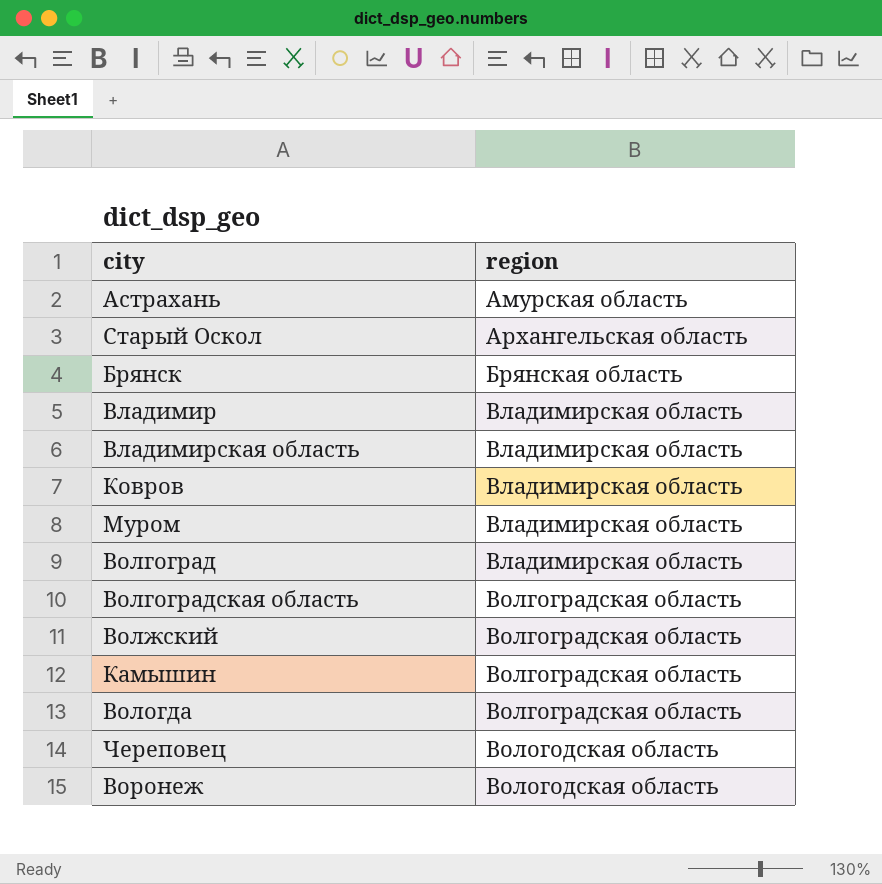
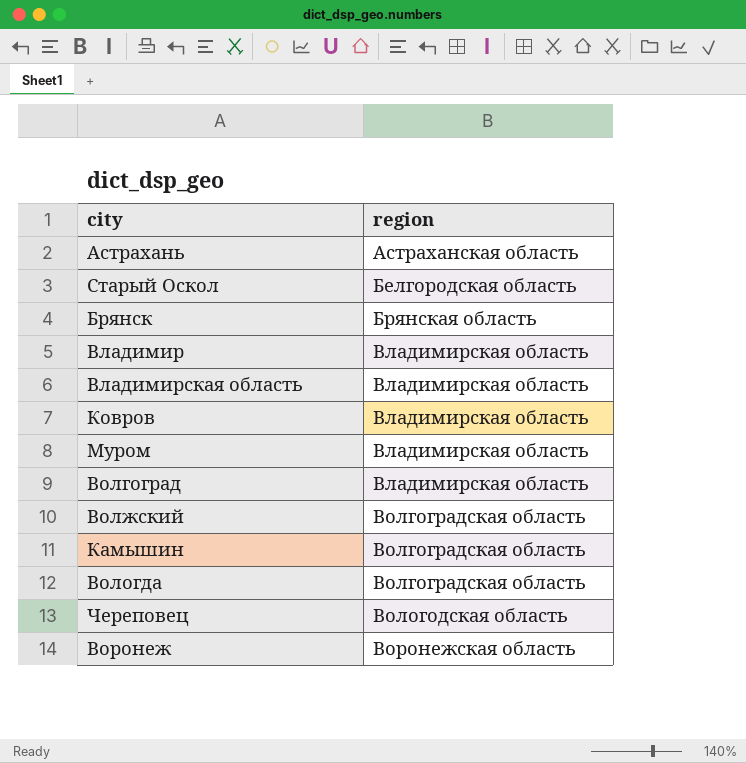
row Волгоградская область: Волгоградская область -> none
Астрахань | region: Амурская область -> Астраханская область
Старый Оскол | region: Архангельская область -> Белгородская область
Воронеж | region: Вологодская область -> Воронежская область

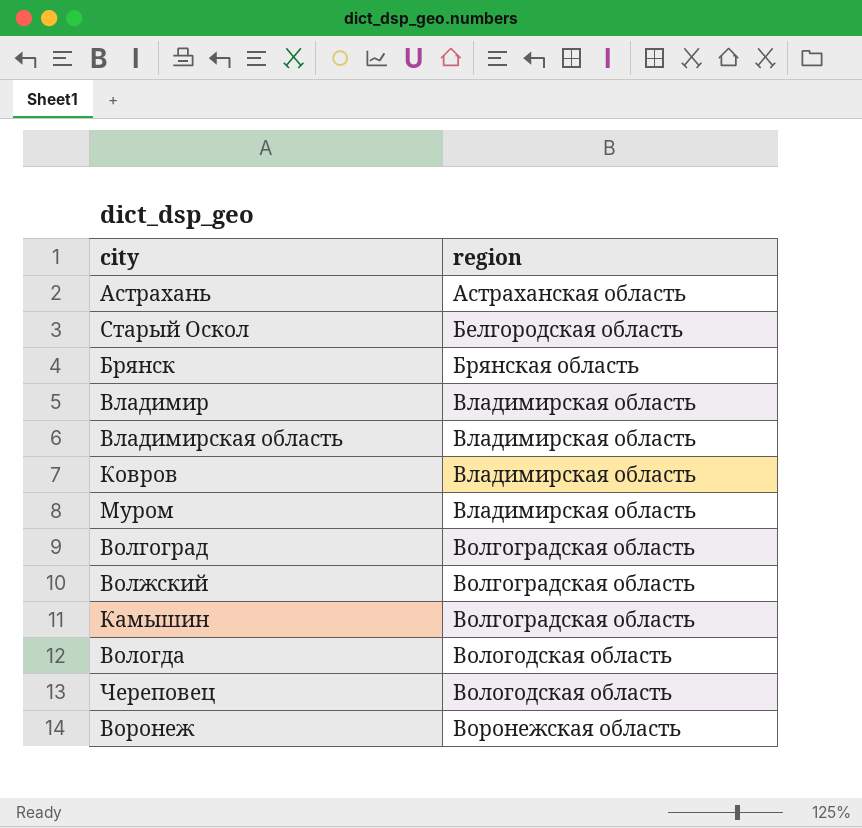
Волгоград | region: Владимирская область -> Волгоградская область
Вологда | region: Волгоградская область -> Вологодская область

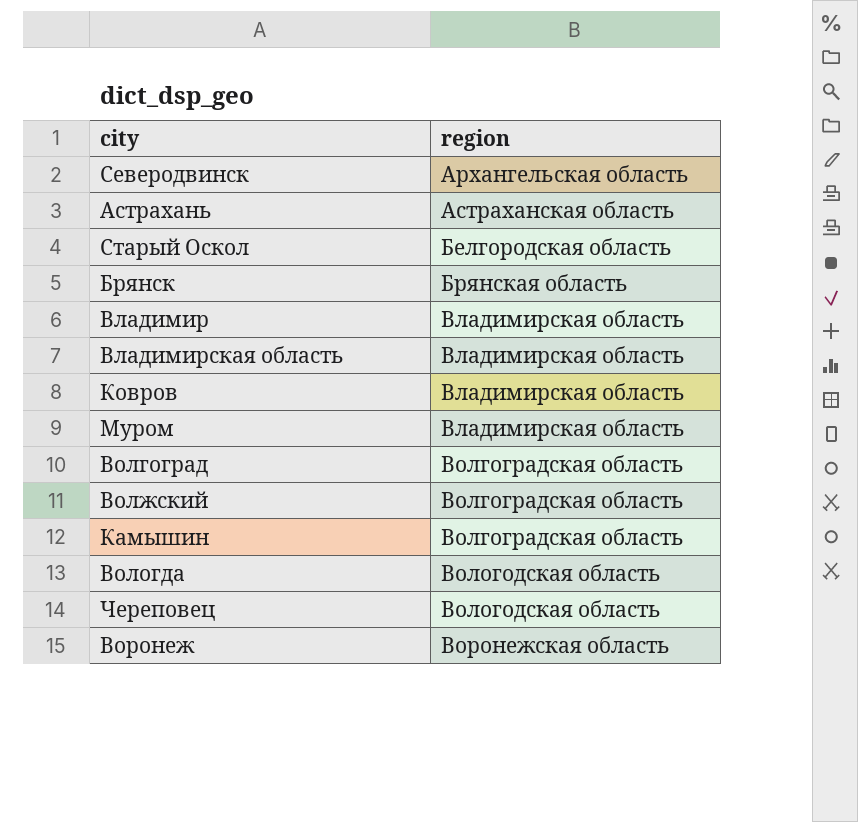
row Северодвинск: none -> Архангельская область

